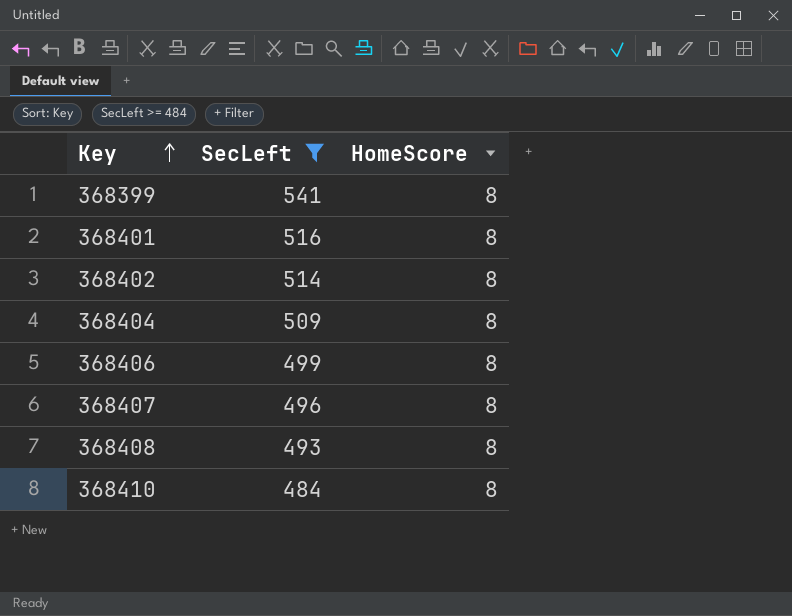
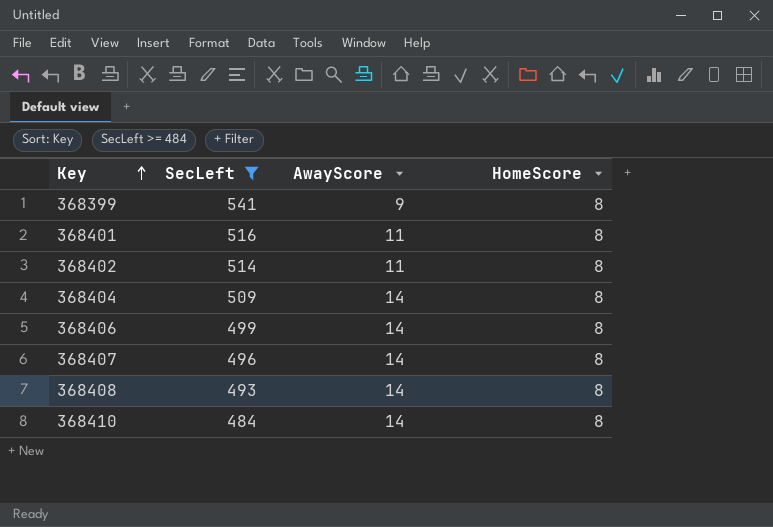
column AwayScore | position: none -> 3

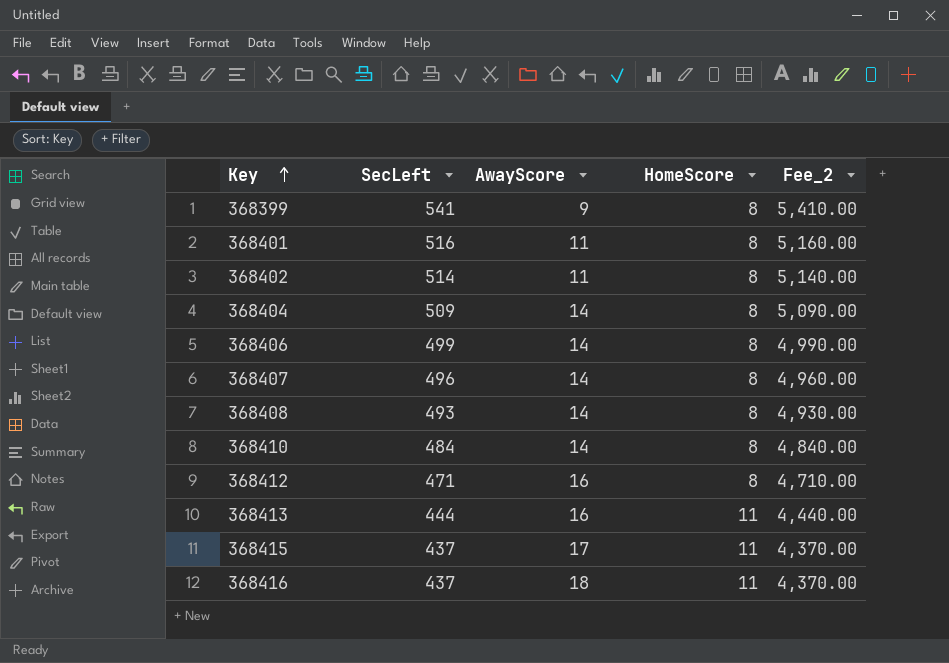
filter: SecLeft >= 484 -> none
column Fee_2 | formula: none -> [SecLeft] * 10

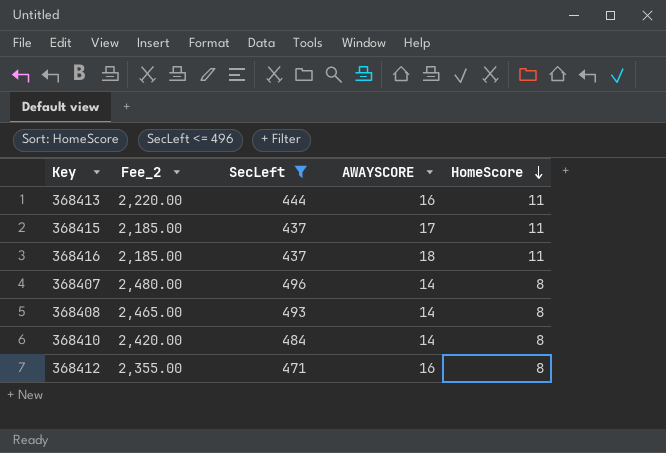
filter: none -> SecLeft <= 496
row order: Key ascending -> HomeScore descending
column Fee_2 | formula: [SecLeft] * 10 -> [SecLeft] * 5
column Fee_2 | position: 5 -> 2
column name: AwayScore -> AWAYSCORE

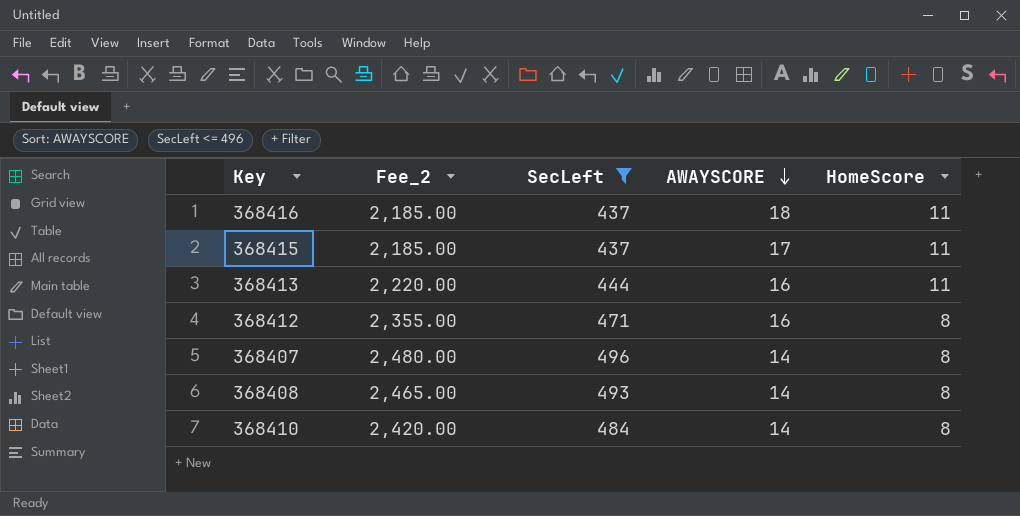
row order: HomeScore descending -> AWAYSCORE descending

